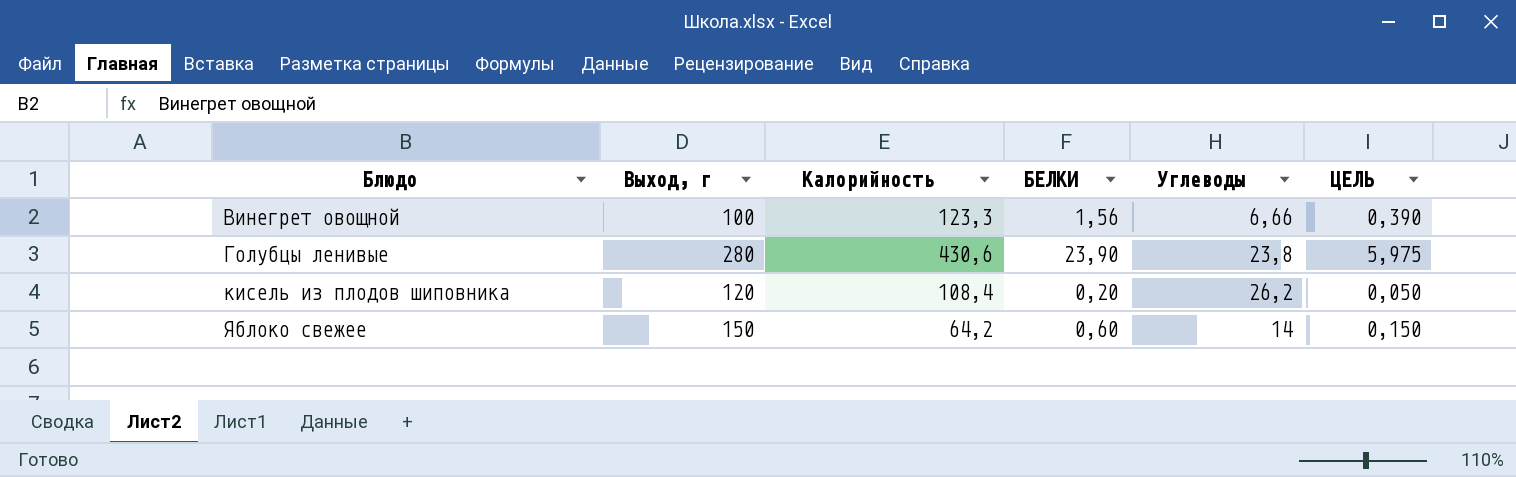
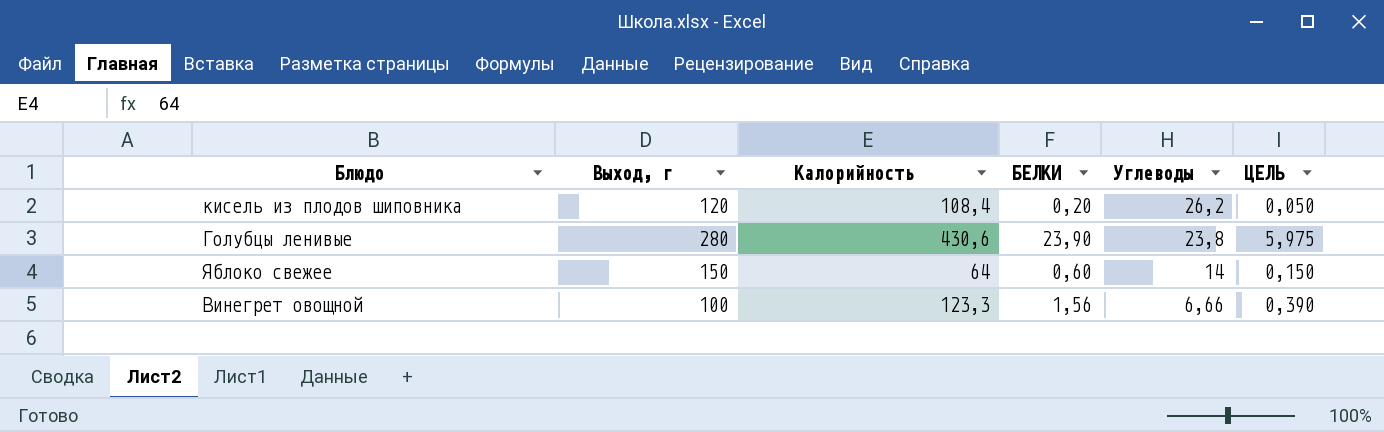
row order: Блюдо ascending -> Углеводы descending
Яблоко свежее | Калорийность: 64,2 -> 64

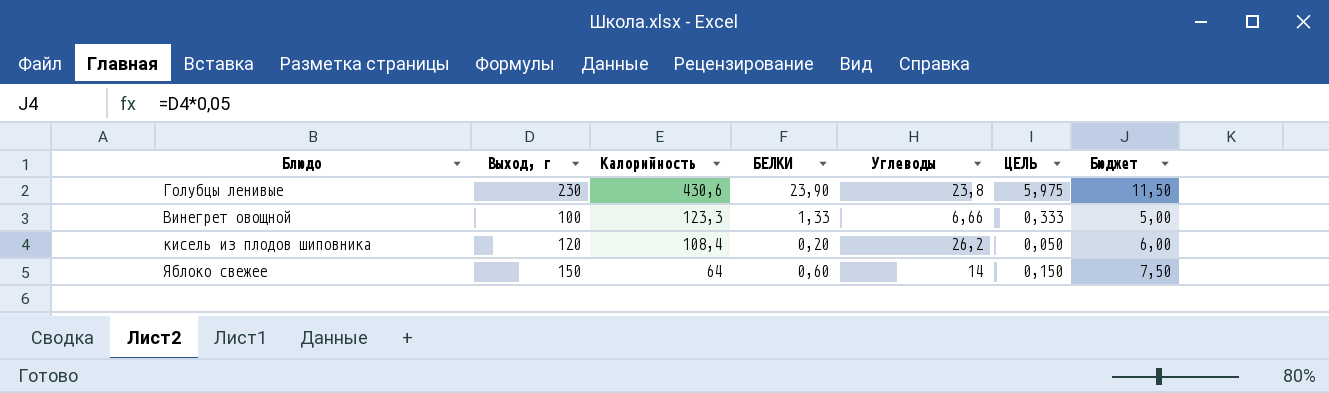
row order: Углеводы descending -> Калорийность descending
column Бюджет | formula: none -> [Выход, г] * 0,05
Голубцы ленивые | Выход, г: 280 -> 230
Винегрет овощной | БЕЛКИ: 1,56 -> 1,33
Винегрет овощной | ЦЕЛЬ: 0,390 -> 0,333

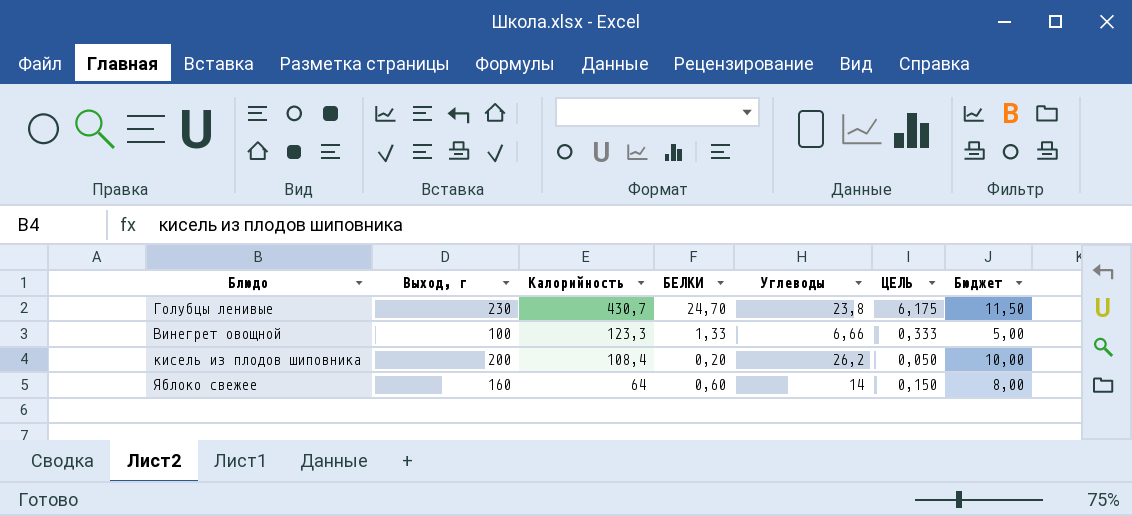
Голубцы ленивые | Калорийность: 430,6 -> 430,7
Голубцы ленивые | БЕЛКИ: 23,90 -> 24,70
Голубцы ленивые | ЦЕЛЬ: 5,975 -> 6,175
кисель из плодов шиповника | Выход, г: 120 -> 200
кисель из плодов шиповника | Бюджет: 6,00 -> 10,00
Яблоко свежее | Выход, г: 150 -> 160
Яблоко свежее | Бюджет: 7,50 -> 8,00

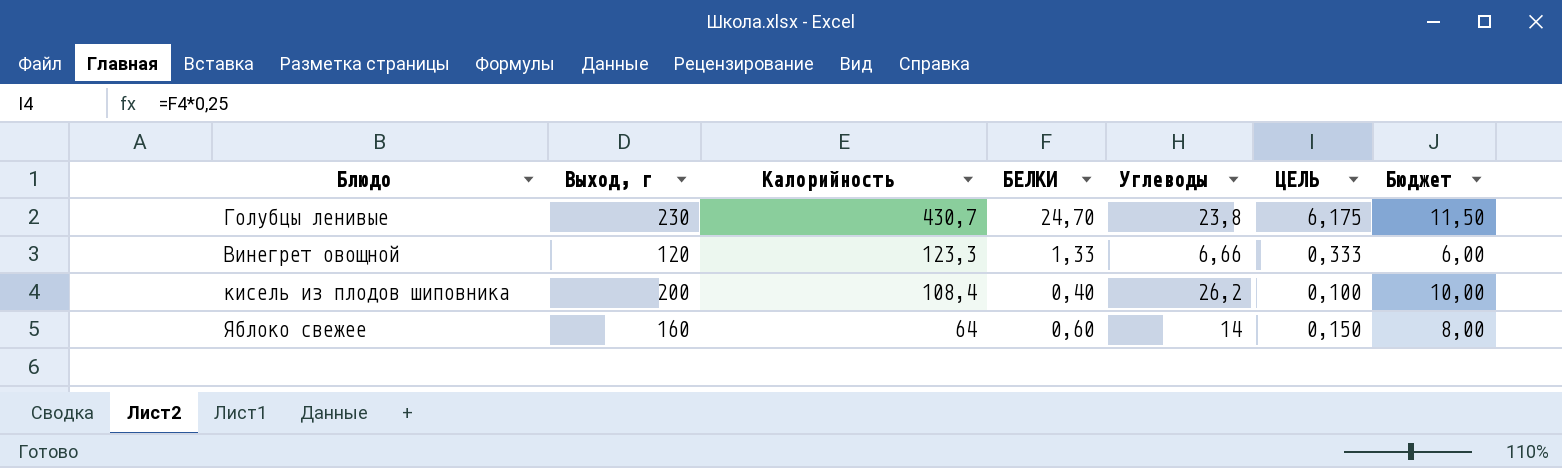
Винегрет овощной | Выход, г: 100 -> 120
Винегрет овощной | Бюджет: 5,00 -> 6,00
кисель из плодов шиповника | БЕЛКИ: 0,20 -> 0,40
кисель из плодов шиповника | ЦЕЛЬ: 0,050 -> 0,100

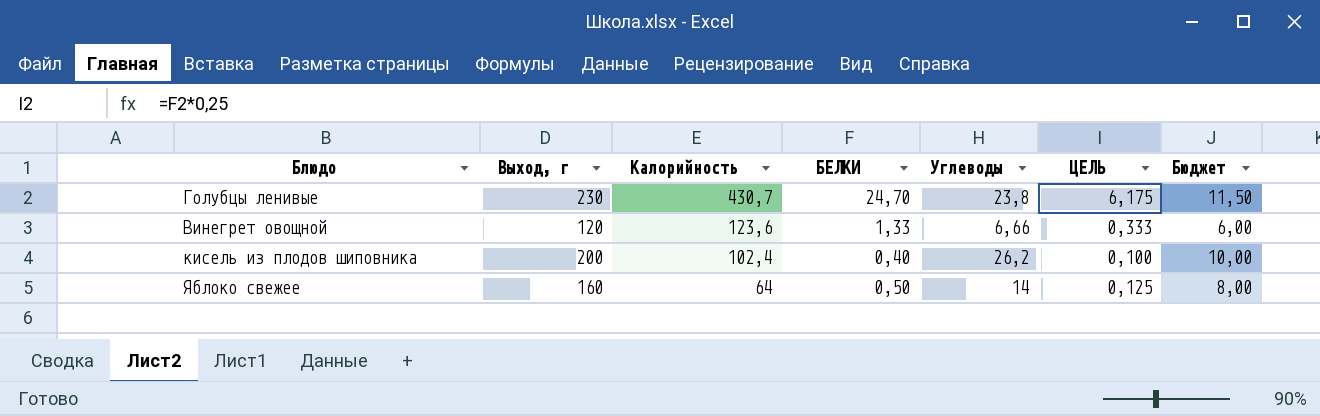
Винегрет овощной | Калорийность: 123,3 -> 123,6
кисель из плодов шиповника | Калорийность: 108,4 -> 102,4
Яблоко свежее | БЕЛКИ: 0,60 -> 0,50
Яблоко свежее | ЦЕЛЬ: 0,150 -> 0,125

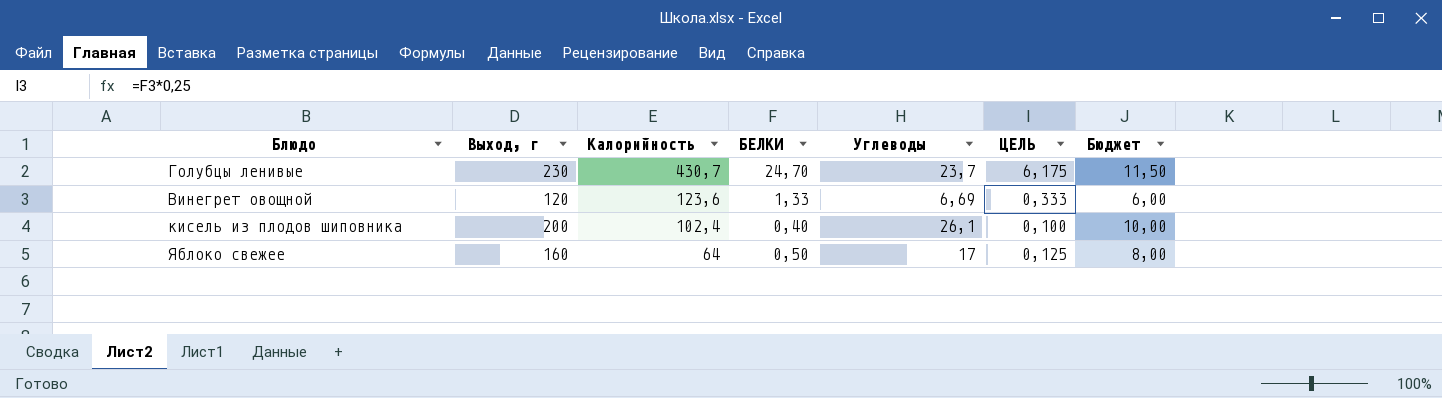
Голубцы ленивые | Углеводы: 23,8 -> 23,7
Винегрет овощной | Углеводы: 6,66 -> 6,69
кисель из плодов шиповника | Углеводы: 26,2 -> 26,1
Яблоко свежее | Углеводы: 14 -> 17

